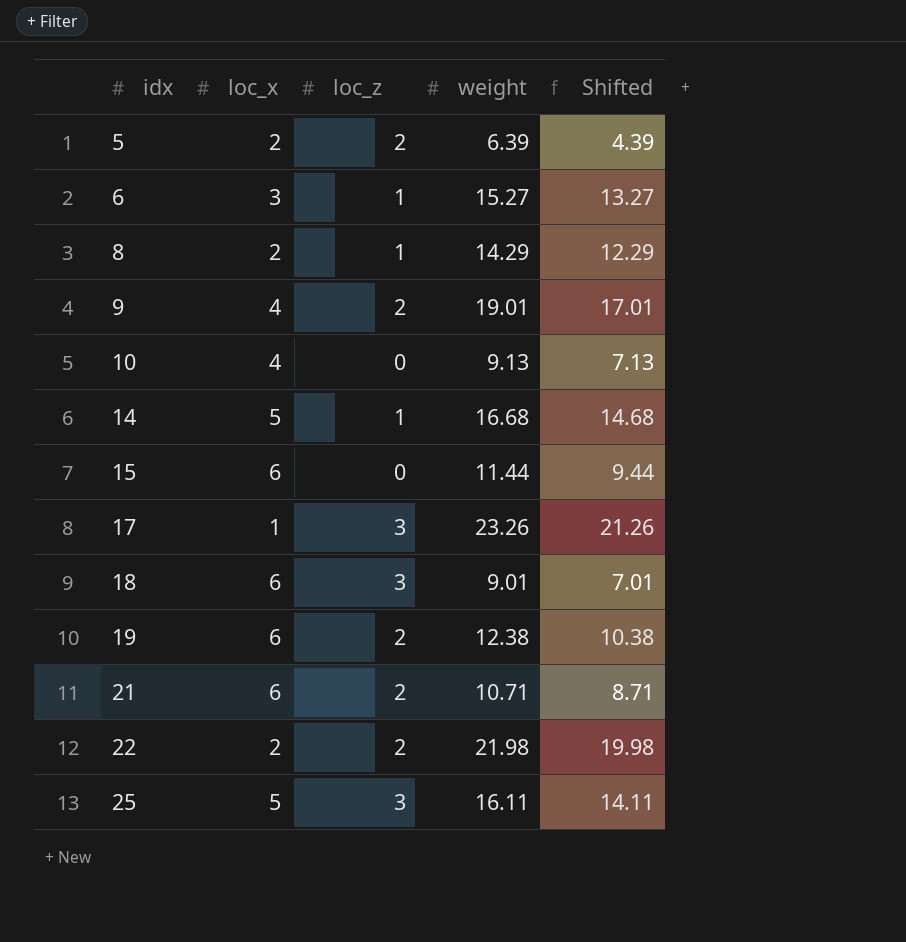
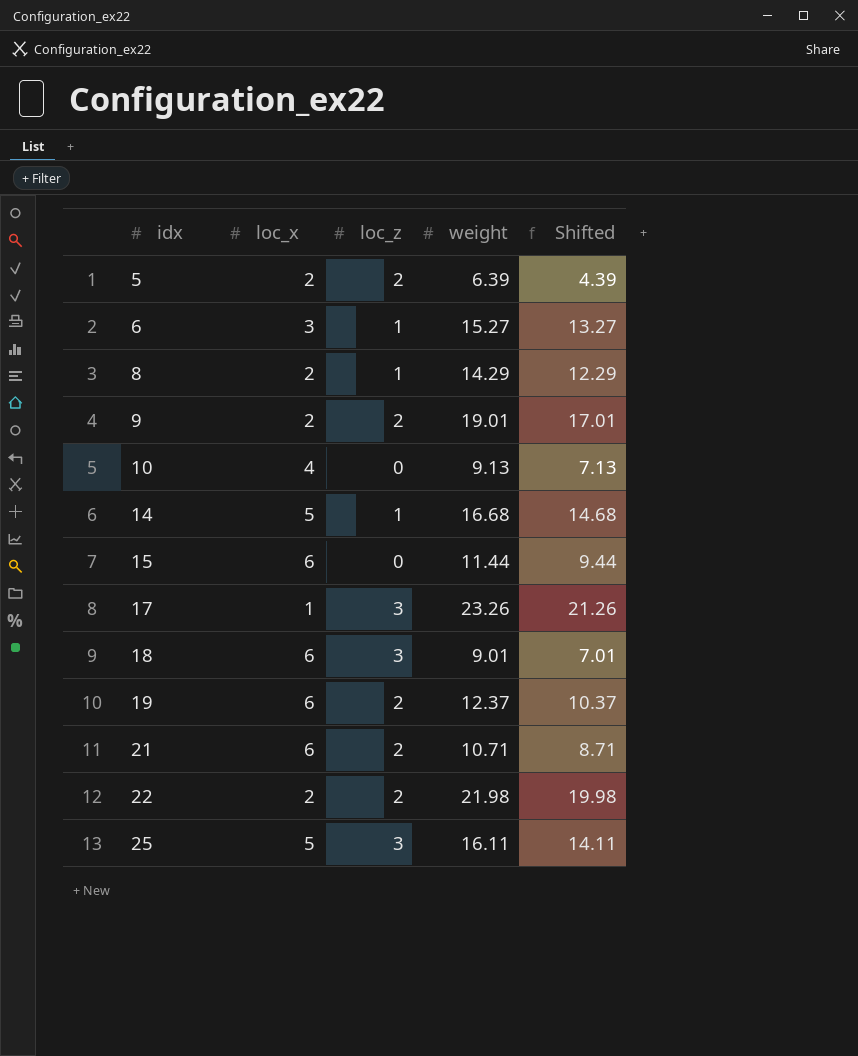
9 | loc_x: 4 -> 2
19 | weight: 12.38 -> 12.37
19 | Shifted: 10.38 -> 10.37

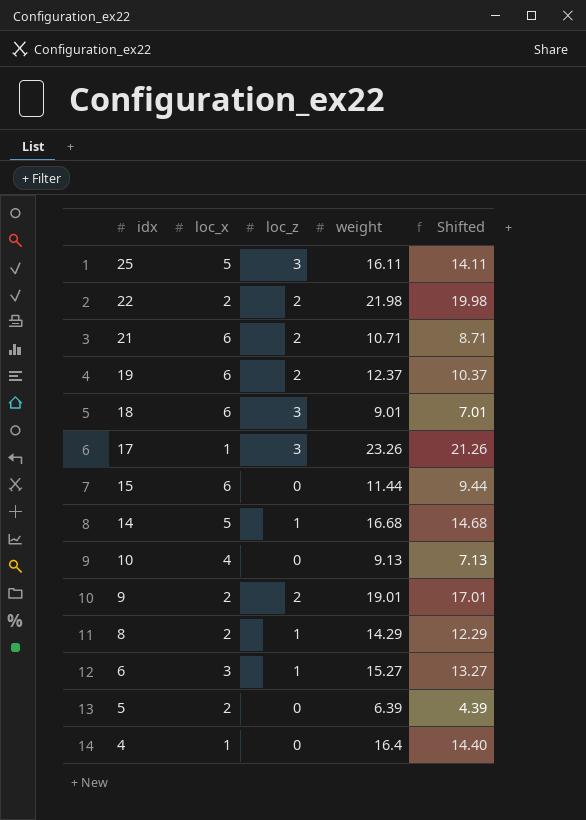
row order: idx ascending -> idx descending
5 | loc_z: 2 -> 0
row 4: none -> 1 | 0 | 16.4 | 14.40

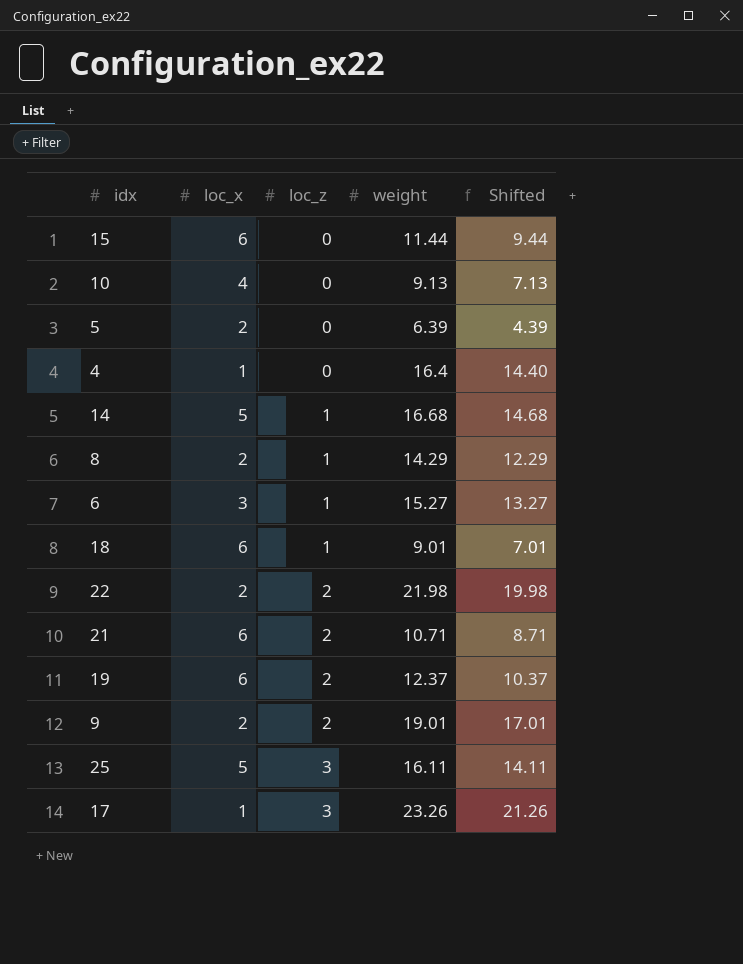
row order: idx descending -> loc_z ascending
18 | loc_z: 3 -> 1

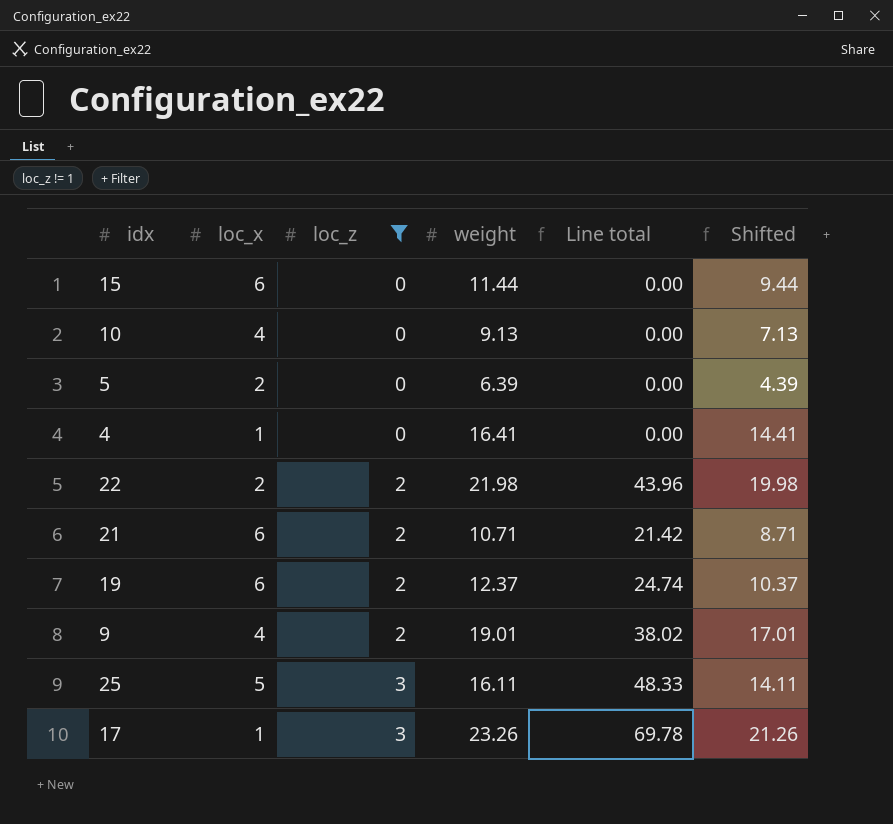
filter: none -> loc_z != 1
column Line total | formula: none -> [loc_z] * [weight]
4 | weight: 16.4 -> 16.41
4 | Shifted: 14.40 -> 14.41
9 | loc_x: 2 -> 4

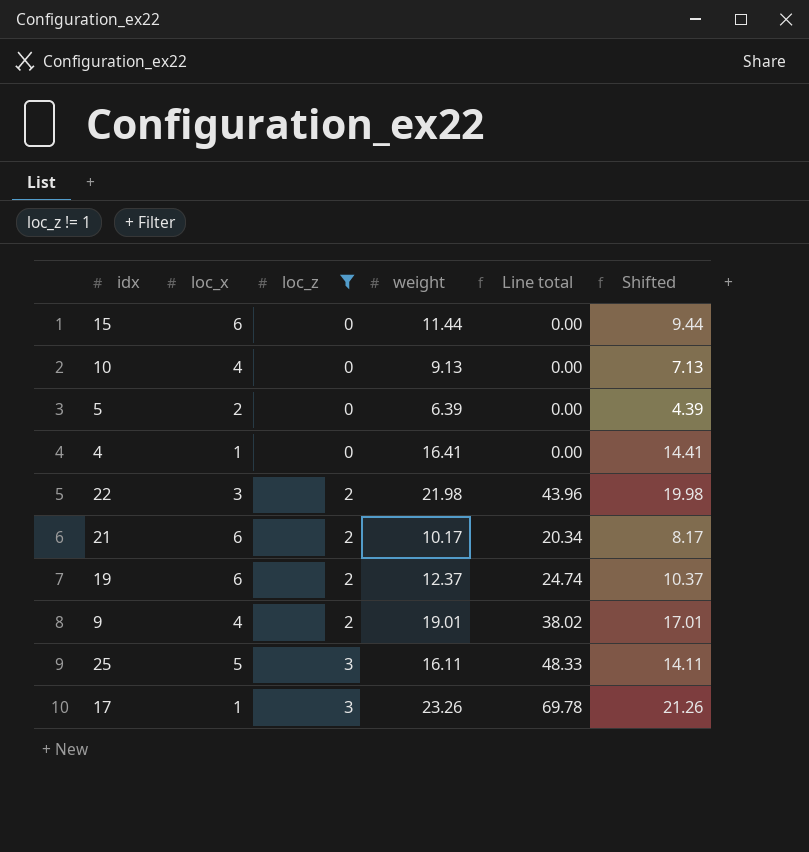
22 | loc_x: 2 -> 3
21 | weight: 10.71 -> 10.17
21 | Line total: 21.42 -> 20.34
21 | Shifted: 8.71 -> 8.17

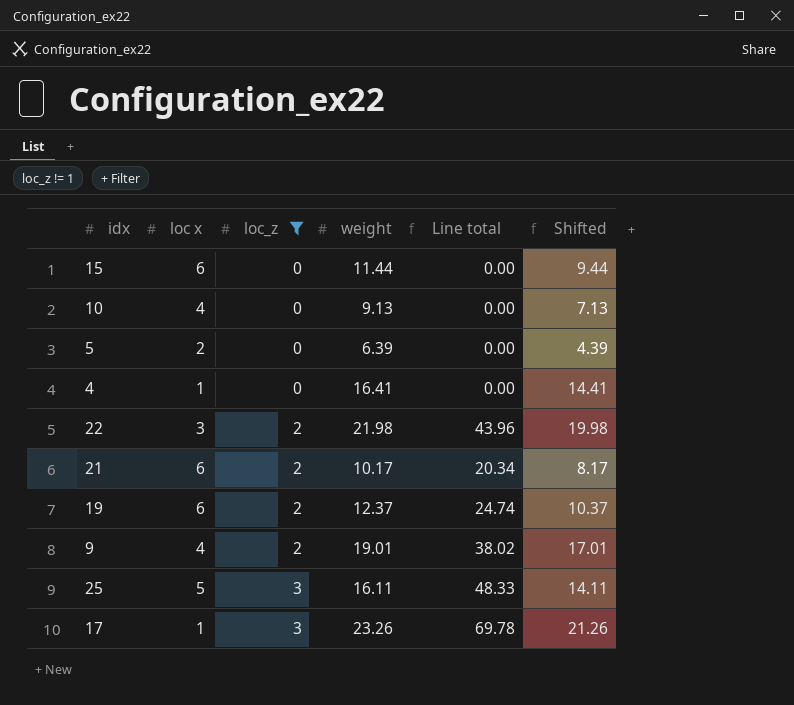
column name: loc_x -> loc x

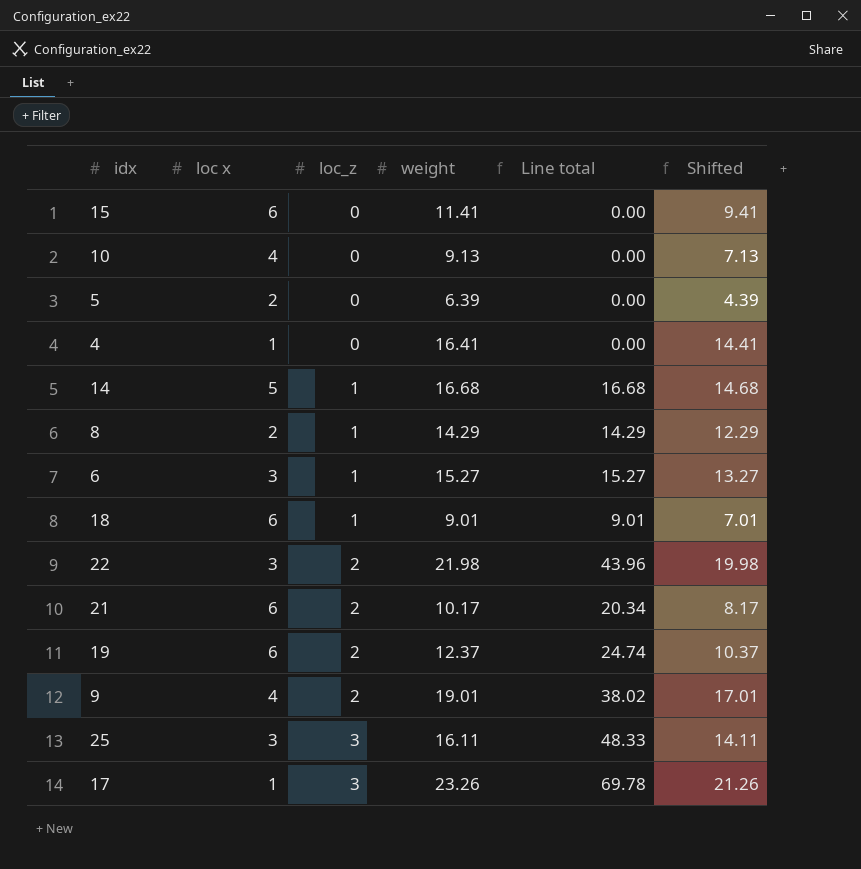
filter: loc_z != 1 -> none
15 | weight: 11.44 -> 11.41
15 | Shifted: 9.44 -> 9.41
25 | loc x: 5 -> 3

